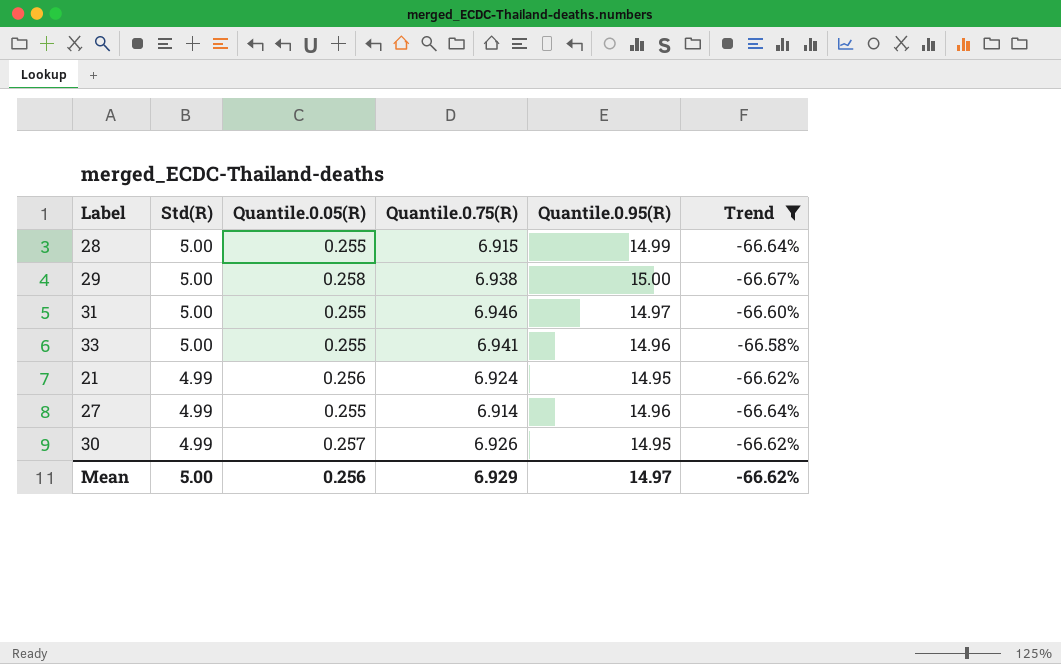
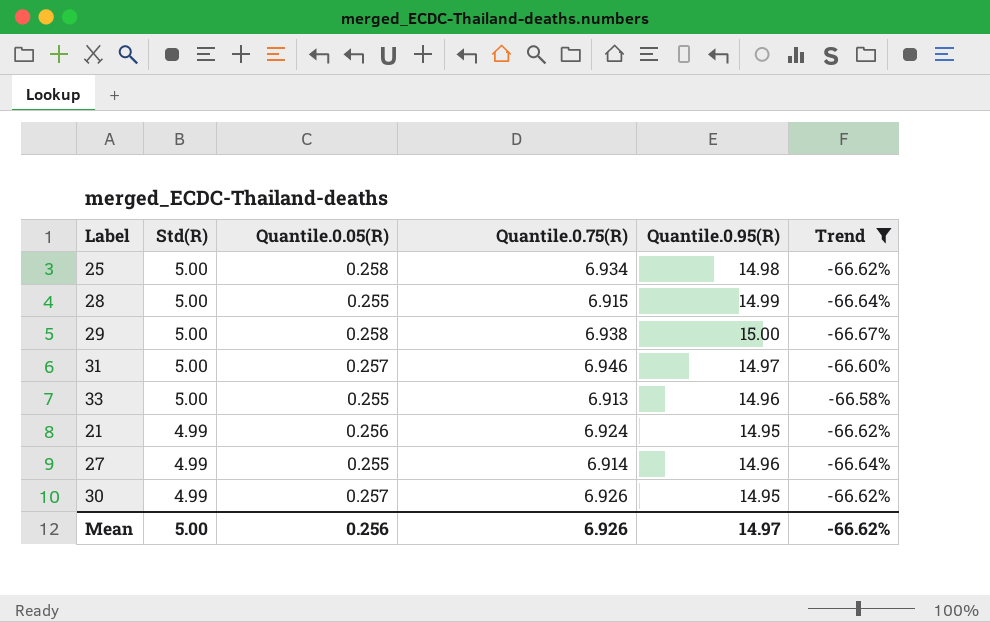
row 25: none -> 5.00 | 0.258 | 6.934 | 14.98 | -66.62%
31 | Quantile.0.05(R): 0.255 -> 0.257
33 | Quantile.0.75(R): 6.941 -> 6.913
Mean | Quantile.0.75(R): 6.929 -> 6.926

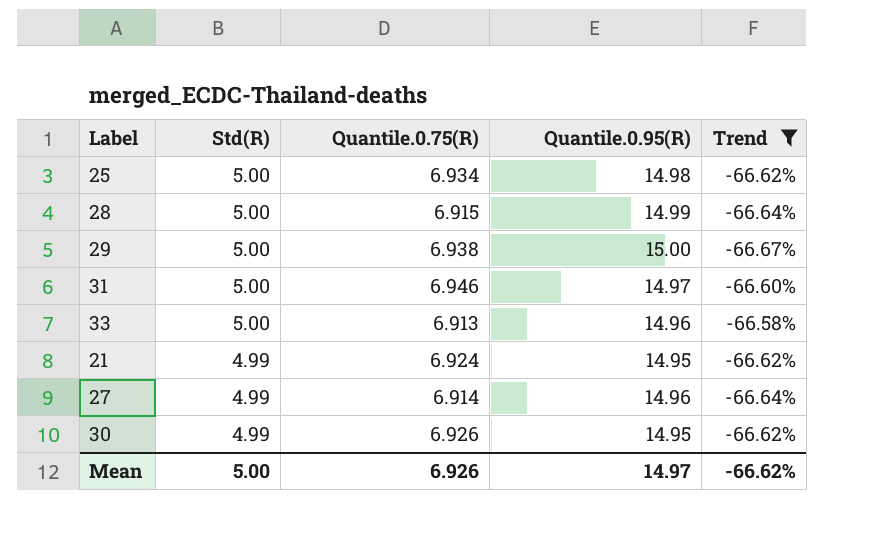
column Quantile.0.05(R) | position: 3 -> none

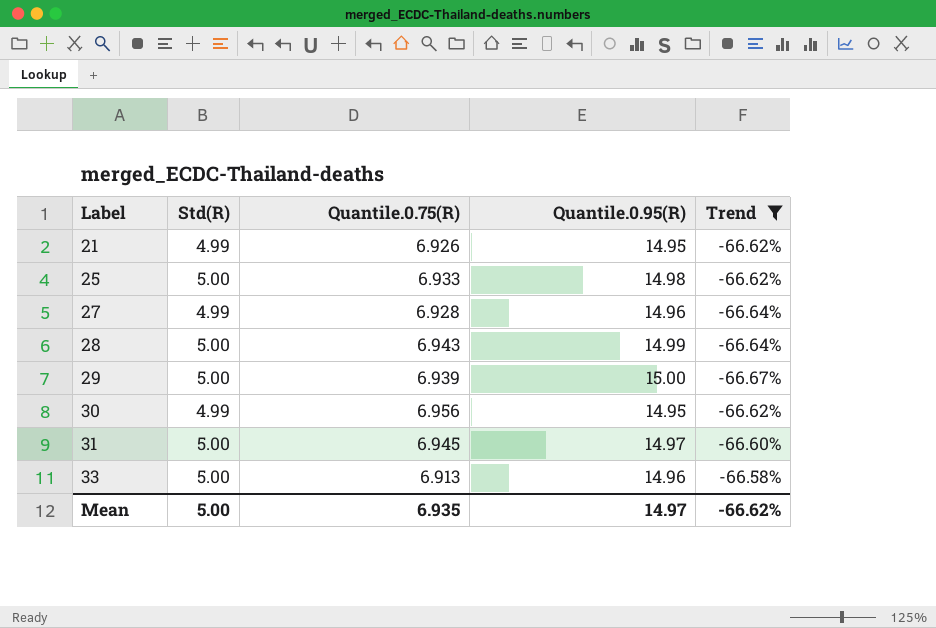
row order: Std(R) descending -> Label ascending
21 | Quantile.0.75(R): 6.924 -> 6.926
25 | Quantile.0.75(R): 6.934 -> 6.933
27 | Quantile.0.75(R): 6.914 -> 6.928
28 | Quantile.0.75(R): 6.915 -> 6.943
29 | Quantile.0.75(R): 6.938 -> 6.939
30 | Quantile.0.75(R): 6.926 -> 6.956
31 | Quantile.0.75(R): 6.946 -> 6.945
Mean | Quantile.0.75(R): 6.926 -> 6.935

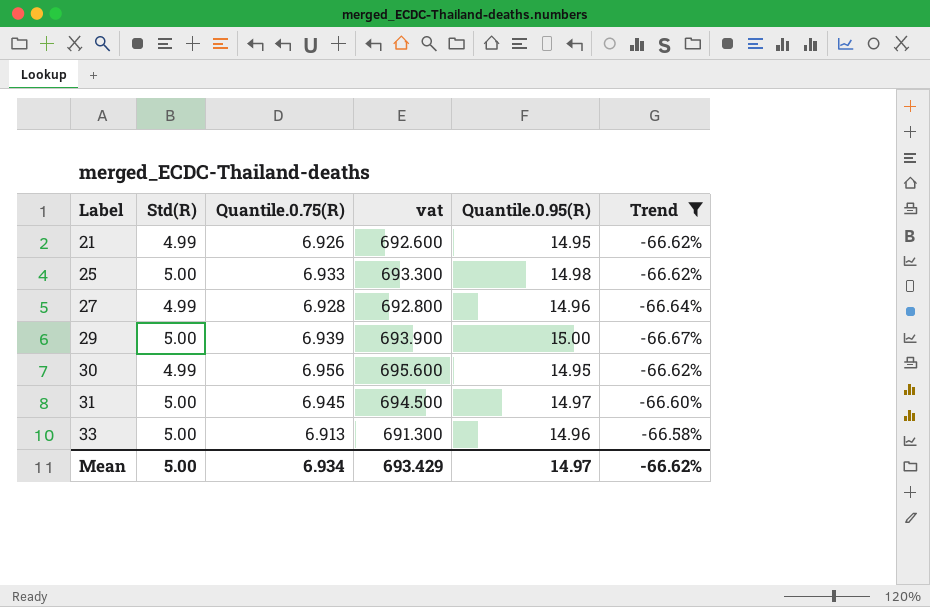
column vat | formula: none -> [Quantile.0.75(R)] * 100
row 28: 5.00 | 6.943 | 14.99 | -66.64% -> none
Mean | Quantile.0.75(R): 6.935 -> 6.934

